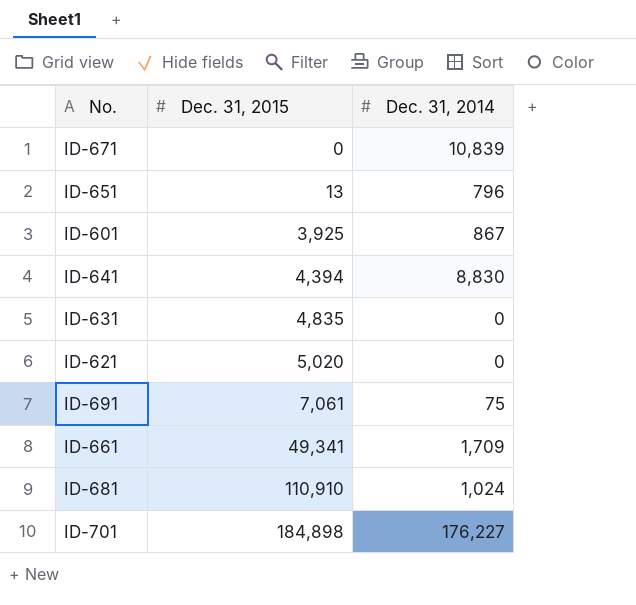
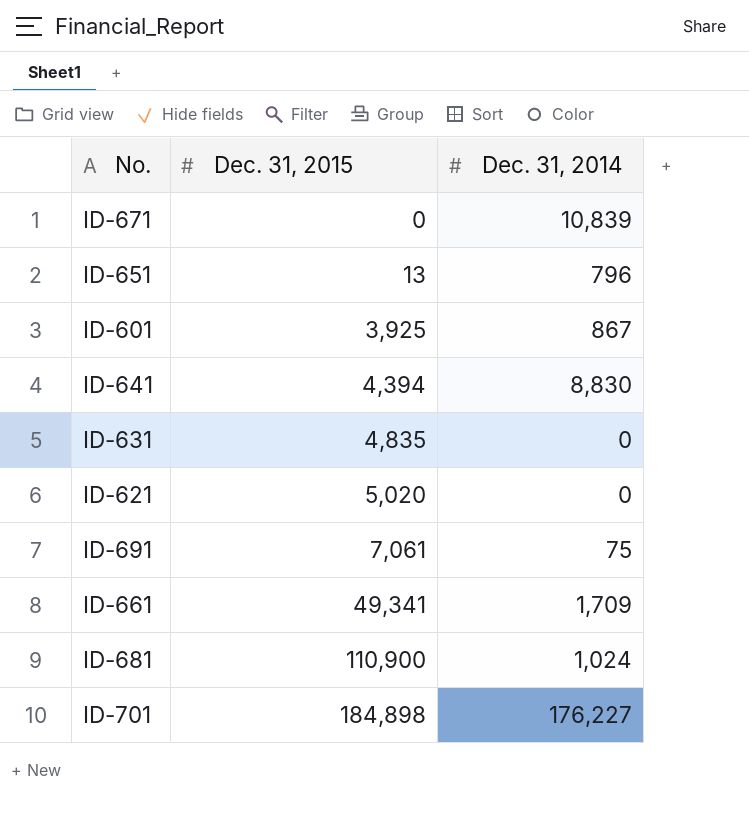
ID-681 | Dec. 31, 2015: 110,910 -> 110,900

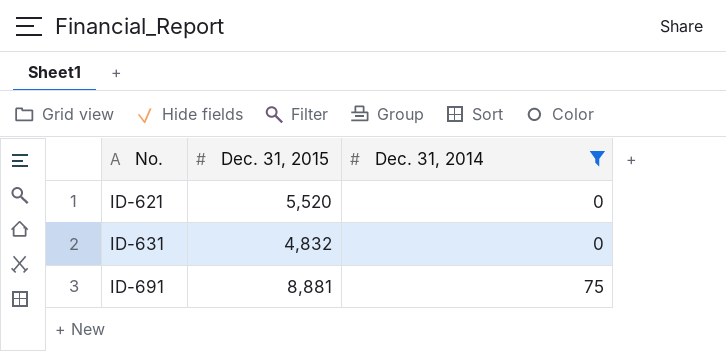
filter: none -> Dec. 31, 2014 <= 75
row order: Dec. 31, 2015 ascending -> No. ascending
ID-621 | Dec. 31, 2015: 5,020 -> 5,520
ID-631 | Dec. 31, 2015: 4,835 -> 4,832
ID-691 | Dec. 31, 2015: 7,061 -> 8,881

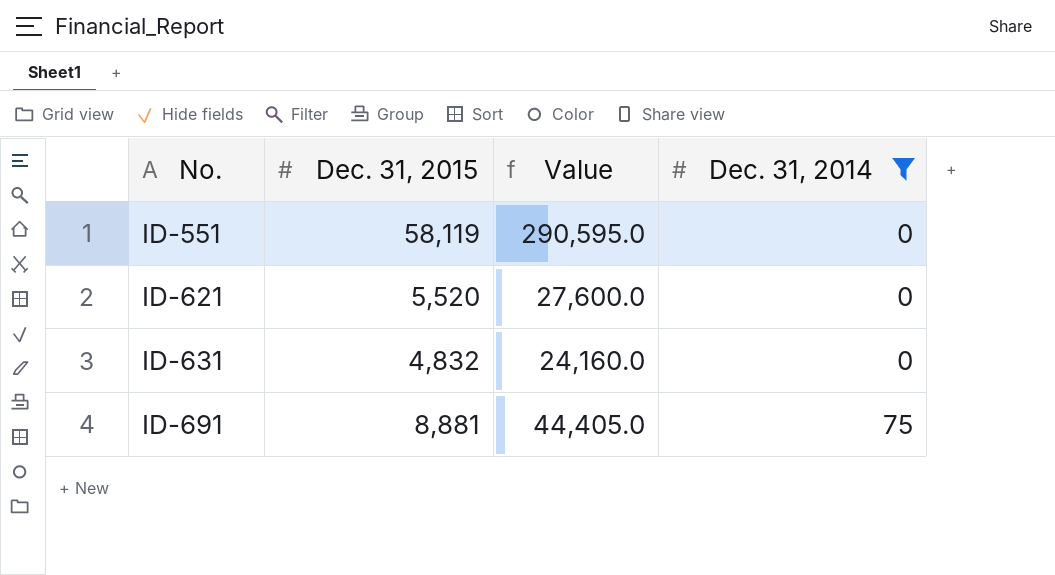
column Value | formula: none -> [Dec. 31, 2015] * 5
row ID-551: none -> 58,119 | 290,595.0 | 0

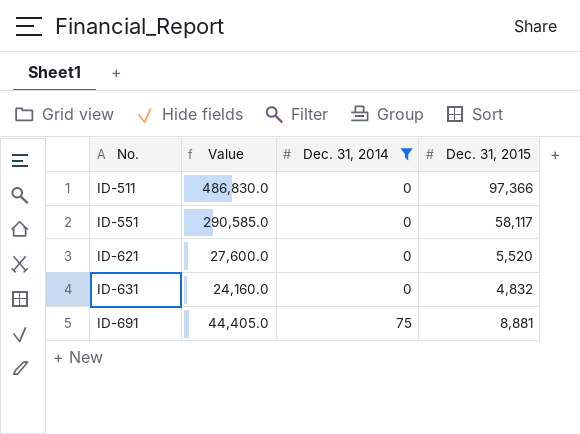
column Dec. 31, 2015 | position: 2 -> 4
row ID-511: none -> 486,830.0 | 0 | 97,366
ID-551 | Value: 290,595.0 -> 290,585.0
ID-551 | Dec. 31, 2015: 58,119 -> 58,117

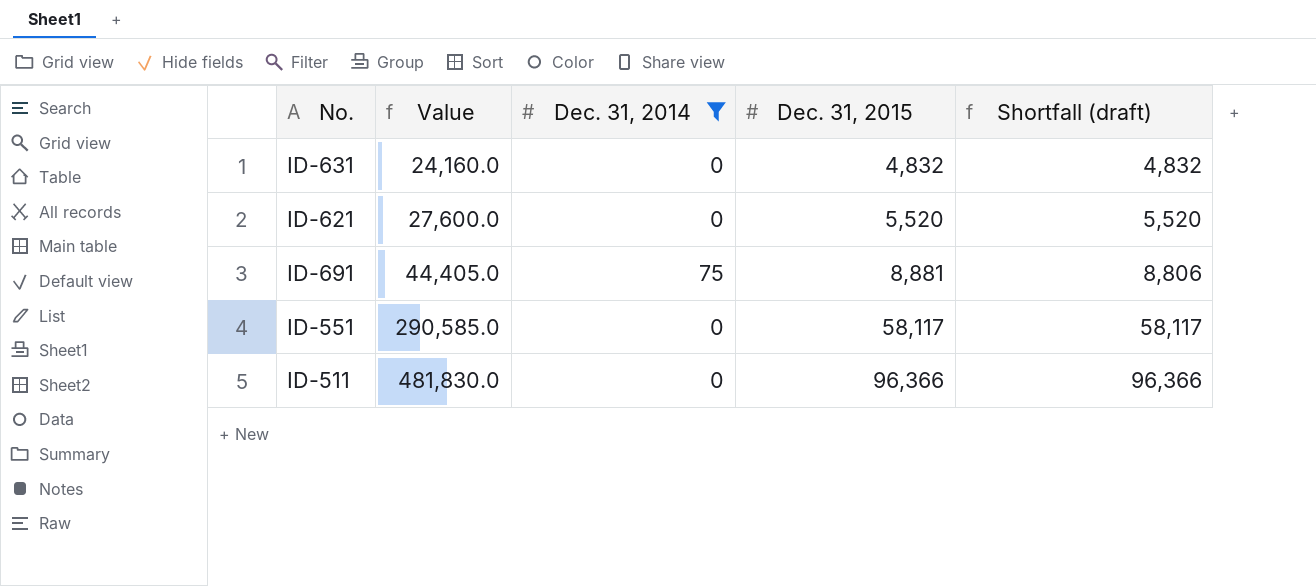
row order: No. ascending -> Value ascending
column Shortfall (draft) | formula: none -> [Dec. 31, 2015] - [Dec. 31, 2014]
ID-511 | Value: 486,830.0 -> 481,830.0
ID-511 | Dec. 31, 2015: 97,366 -> 96,366

